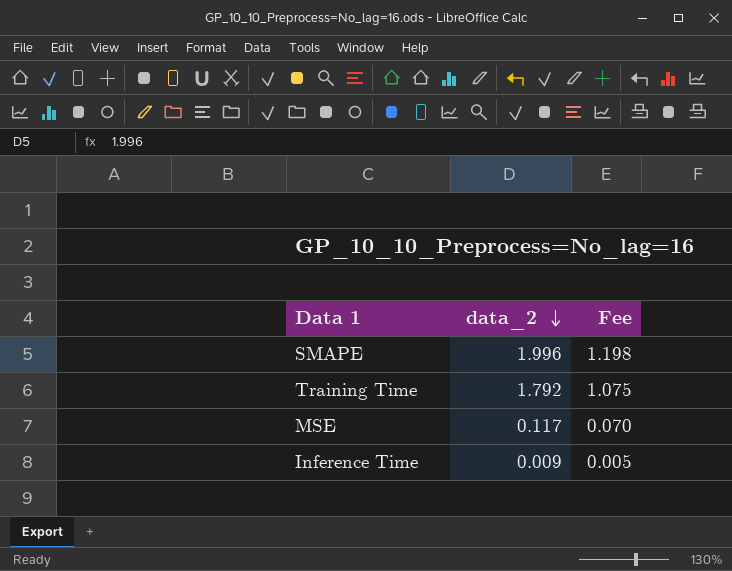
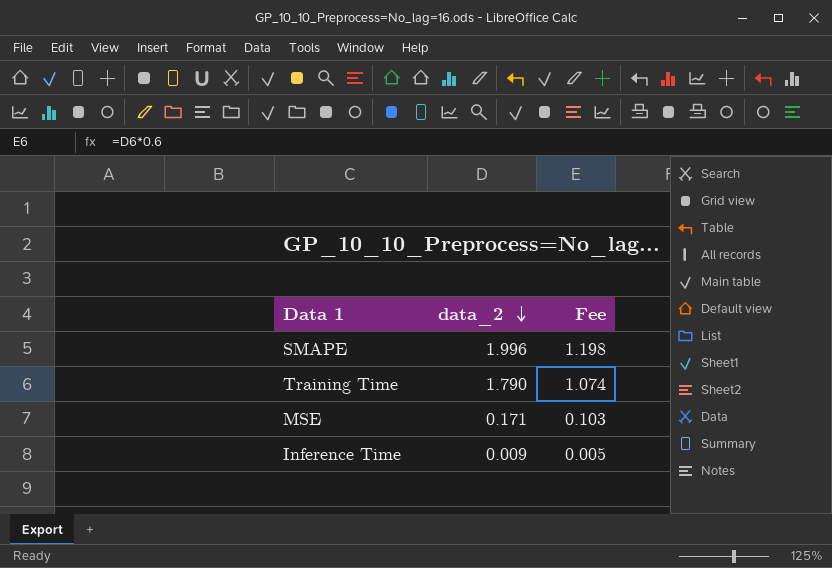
Training Time | data_2: 1.792 -> 1.790
Training Time | Fee: 1.075 -> 1.074
MSE | data_2: 0.117 -> 0.171
MSE | Fee: 0.070 -> 0.103

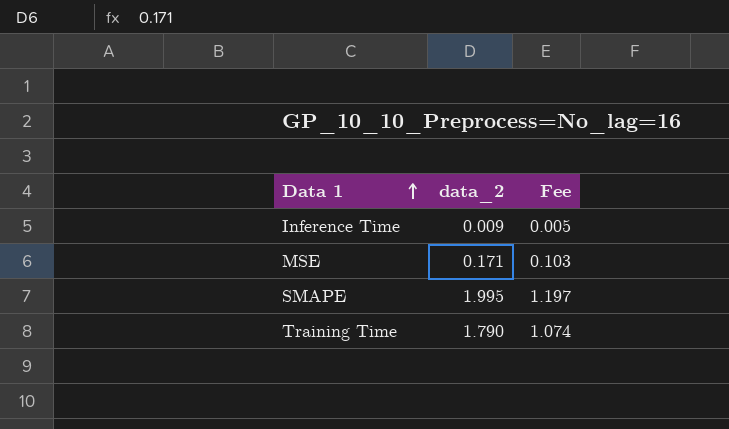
row order: data_2 descending -> Data 1 ascending
SMAPE | data_2: 1.996 -> 1.995
SMAPE | Fee: 1.198 -> 1.197

